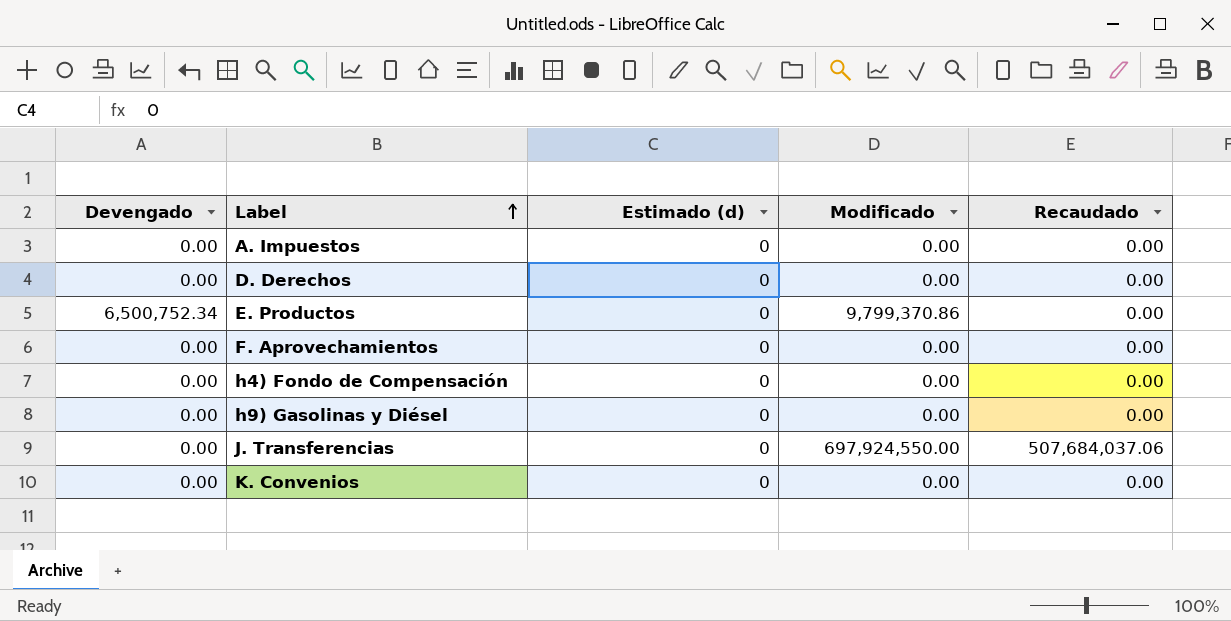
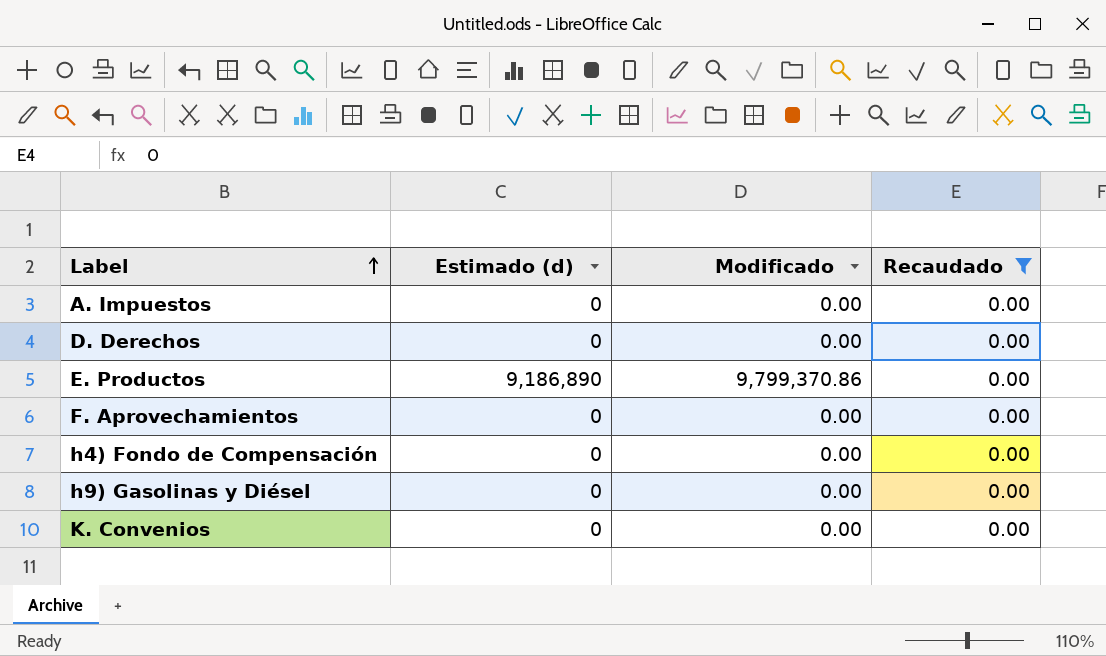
filter: none -> Recaudado = 0.00
column Devengado | position: 1 -> none
E. Productos | Estimado (d): 0 -> 9,186,890

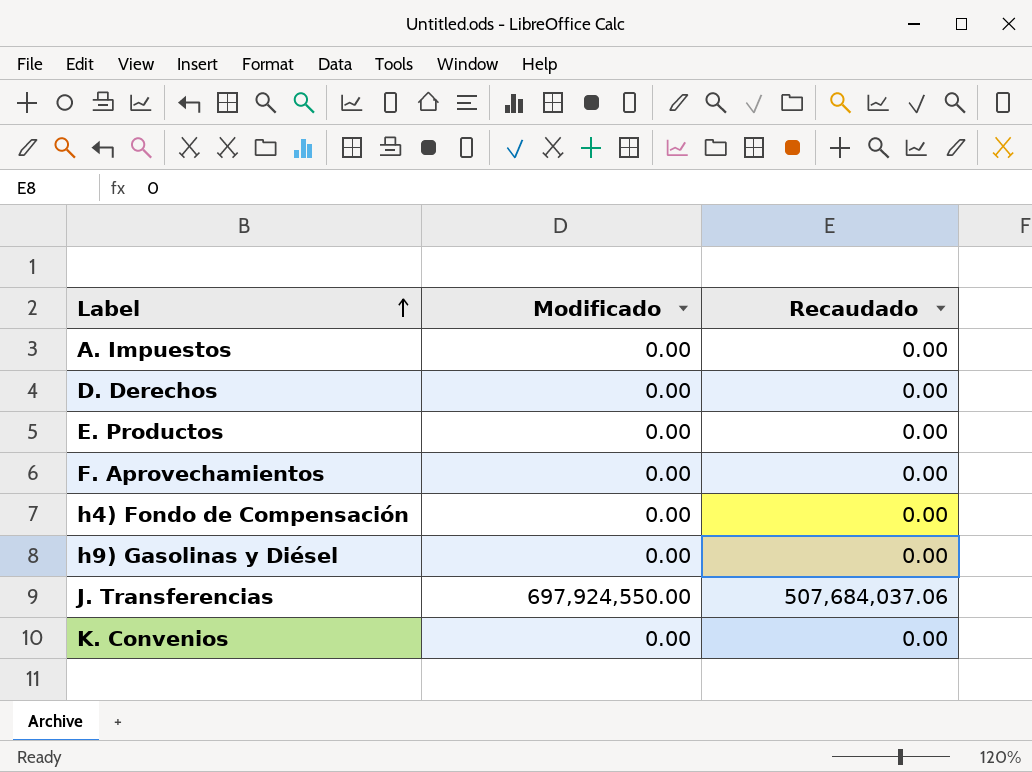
filter: Recaudado = 0.00 -> none
column Estimado (d) | position: 2 -> none
E. Productos | Modificado: 9,799,370.86 -> 0.00

